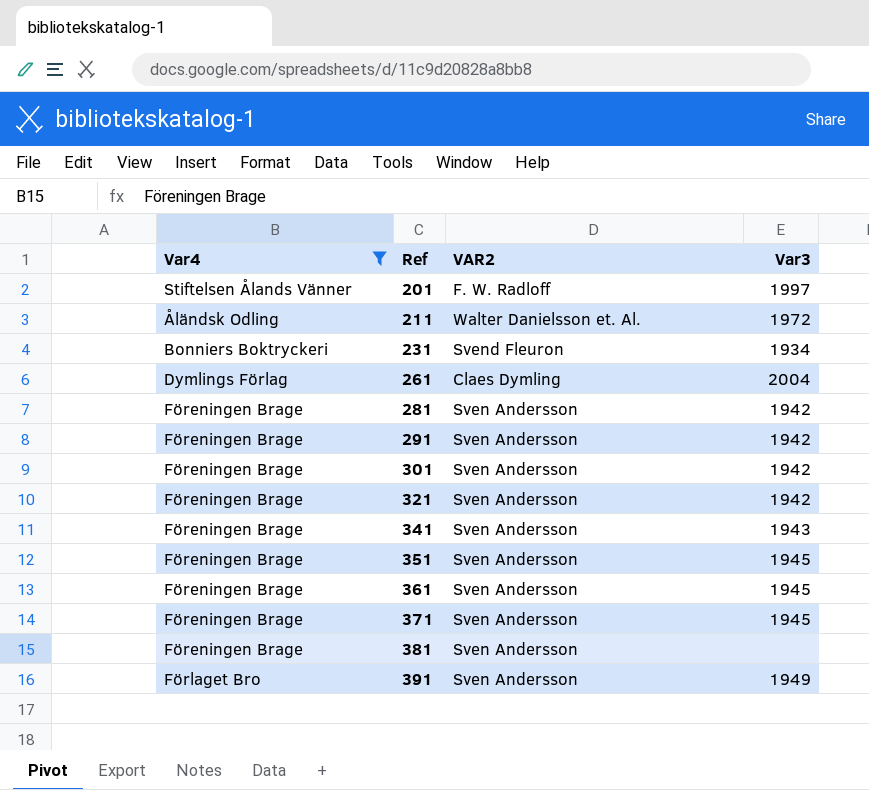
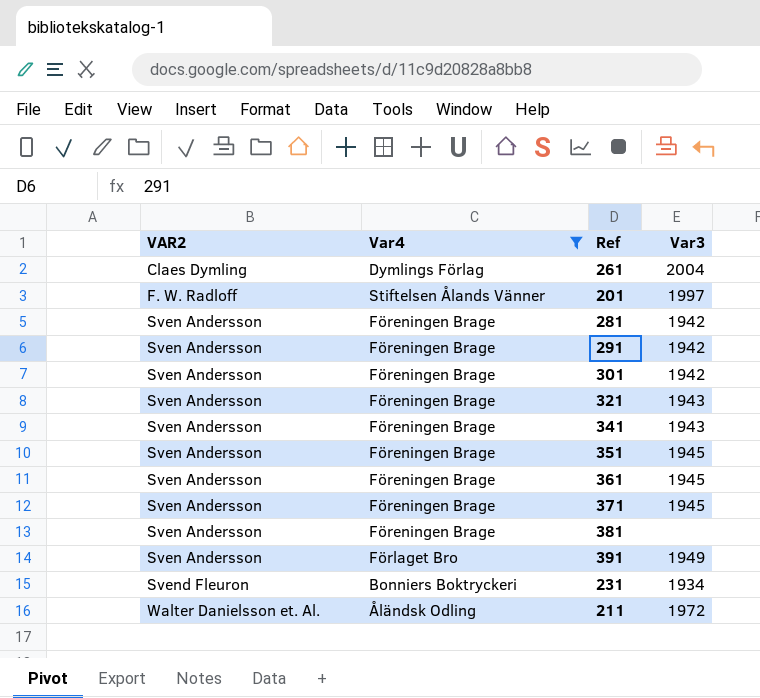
row order: Ref ascending -> VAR2 ascending
column VAR2 | position: 3 -> 1
321 | Var3: 1942 -> 1943

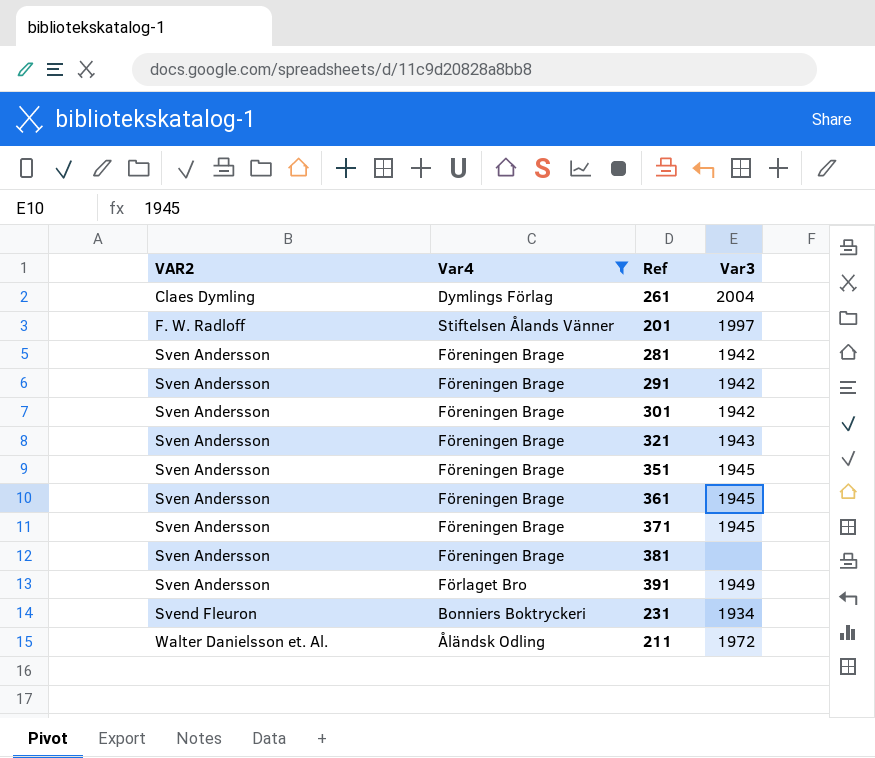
row 341: Sven Andersson | Föreningen Brage | 1943 -> none

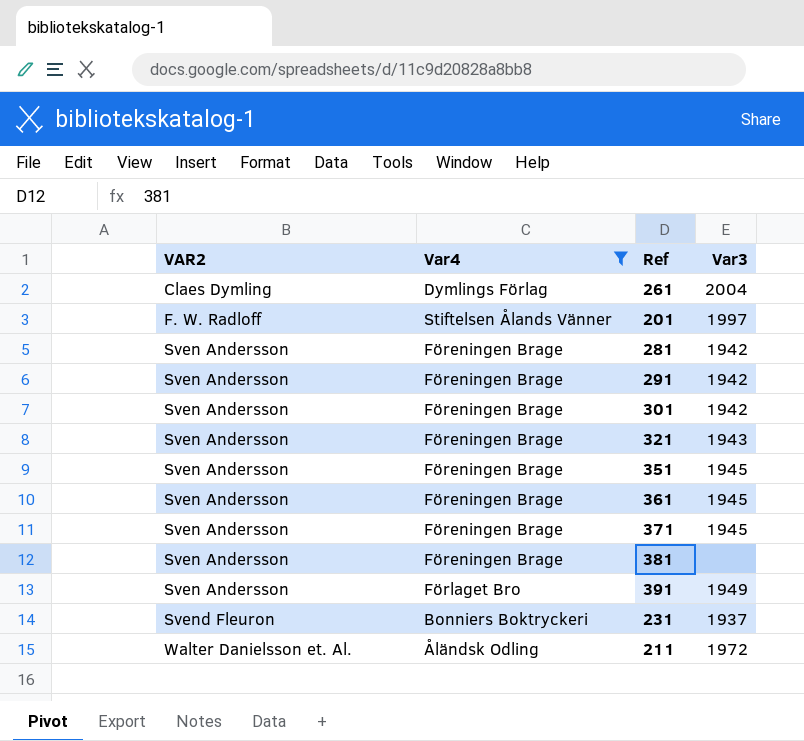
231 | Var3: 1934 -> 1937

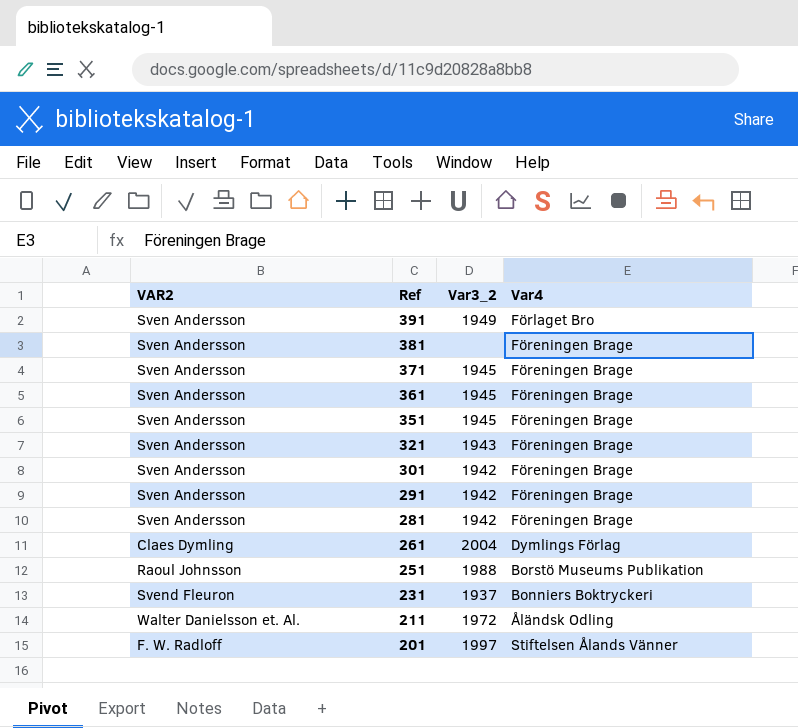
filter: Var4 != Borstö Museums Publikation -> none
row order: VAR2 ascending -> Ref descending
column name: Var3 -> Var3_2
column Var4 | position: 2 -> 4

